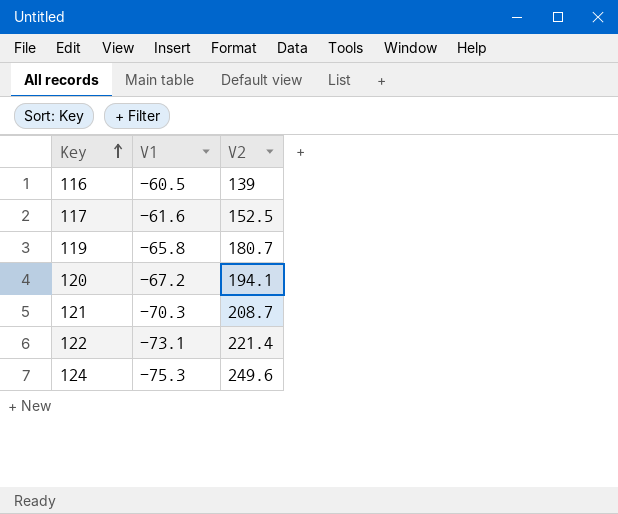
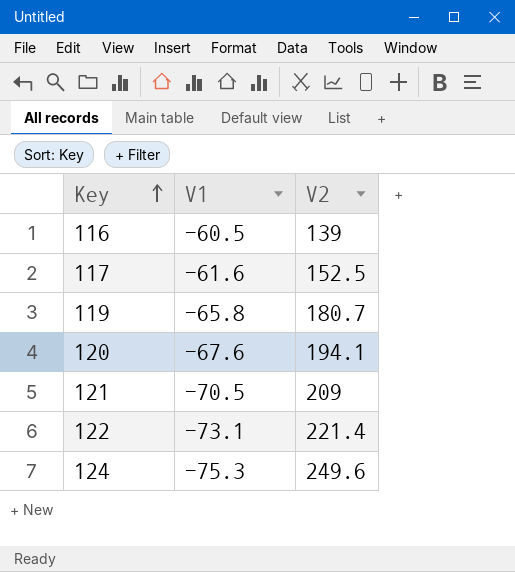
120 | V1: -67.2 -> -67.6
121 | V1: -70.3 -> -70.5
121 | V2: 208.7 -> 209

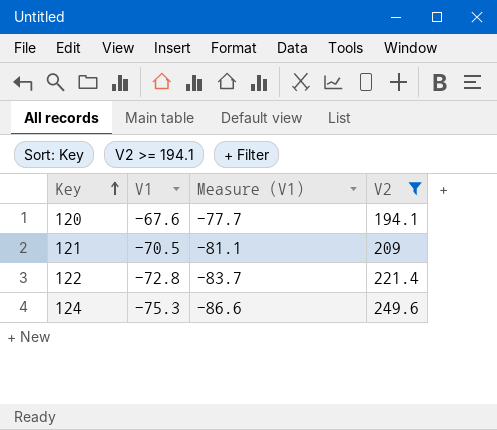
filter: none -> V2 >= 194.1
column Measure (V1) | formula: none -> [V1] * 1.15
122 | V1: -73.1 -> -72.8

